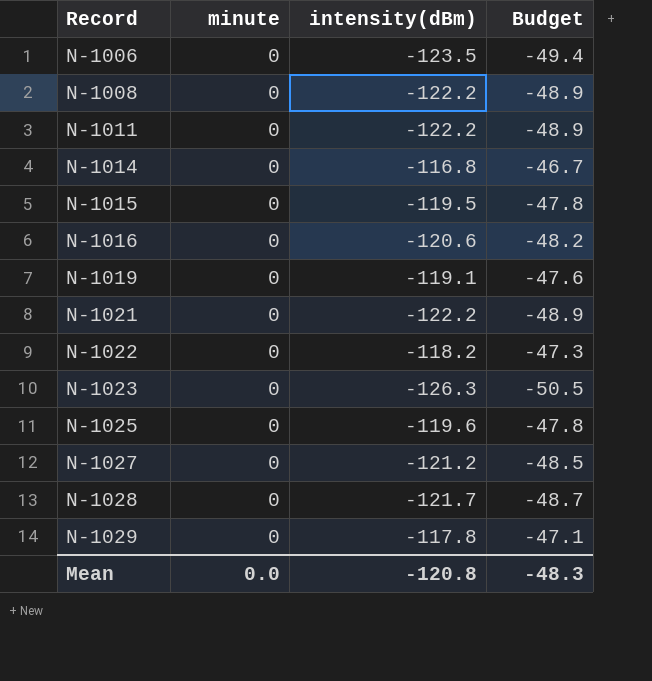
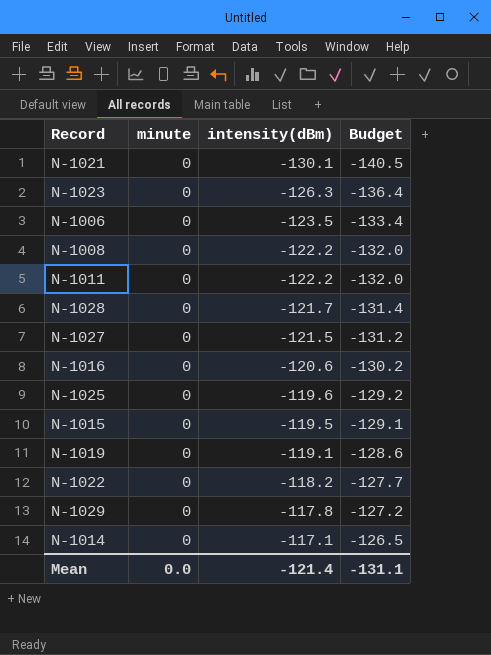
row order: Record ascending -> intensity(dBm) ascending
column Budget | formula: [intensity(dBm)] * 0.4 -> [intensity(dBm)] * 1.08
N-1021 | intensity(dBm): -122.2 -> -130.1
N-1027 | intensity(dBm): -121.2 -> -121.5
N-1014 | intensity(dBm): -116.8 -> -117.1
Mean | intensity(dBm): -120.8 -> -121.4
Mean | Budget: -48.3 -> -131.1

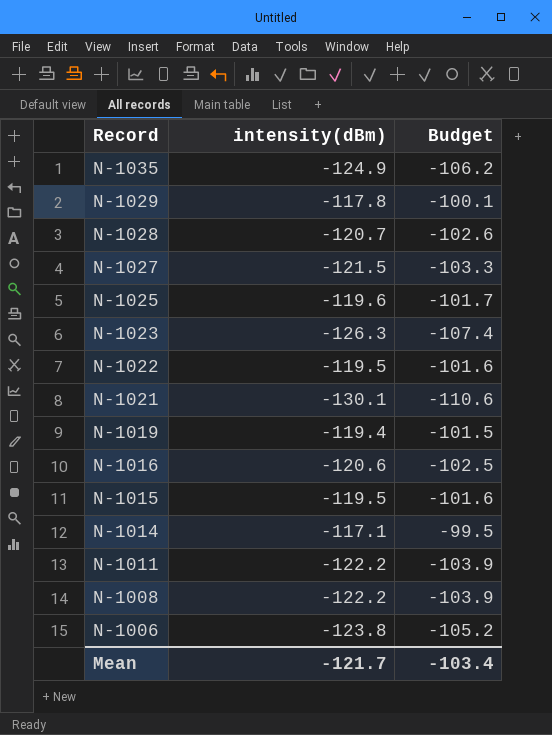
row order: intensity(dBm) ascending -> Record descending
column minute | position: 2 -> none
column Budget | formula: [intensity(dBm)] * 1.08 -> [intensity(dBm)] * 0.85
row N-1035: none -> -124.9 | -106.2
N-1028 | intensity(dBm): -121.7 -> -120.7
N-1022 | intensity(dBm): -118.2 -> -119.5
N-1019 | intensity(dBm): -119.1 -> -119.4
N-1006 | intensity(dBm): -123.5 -> -123.8
Mean | intensity(dBm): -121.4 -> -121.7
Mean | Budget: -131.1 -> -103.4

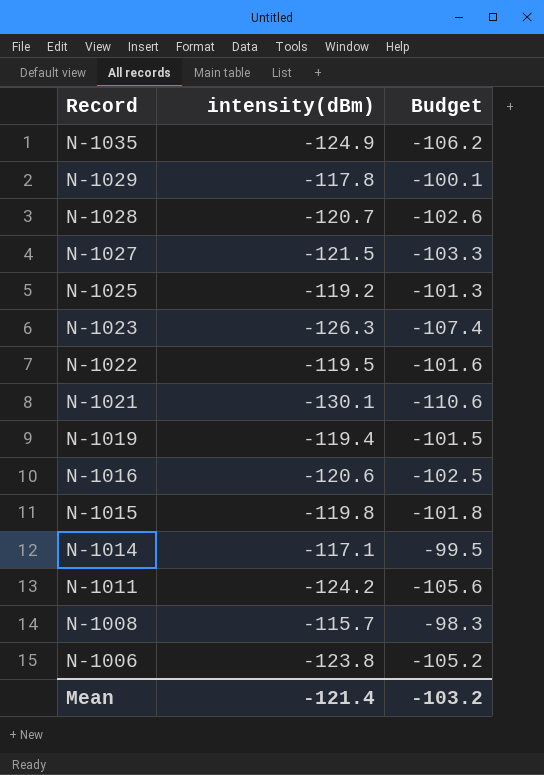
N-1025 | intensity(dBm): -119.6 -> -119.2
N-1025 | Budget: -101.7 -> -101.3
N-1015 | intensity(dBm): -119.5 -> -119.8
N-1015 | Budget: -101.6 -> -101.8
N-1011 | intensity(dBm): -122.2 -> -124.2
N-1011 | Budget: -103.9 -> -105.6
N-1008 | intensity(dBm): -122.2 -> -115.7
N-1008 | Budget: -103.9 -> -98.3
Mean | intensity(dBm): -121.7 -> -121.4
Mean | Budget: -103.4 -> -103.2

